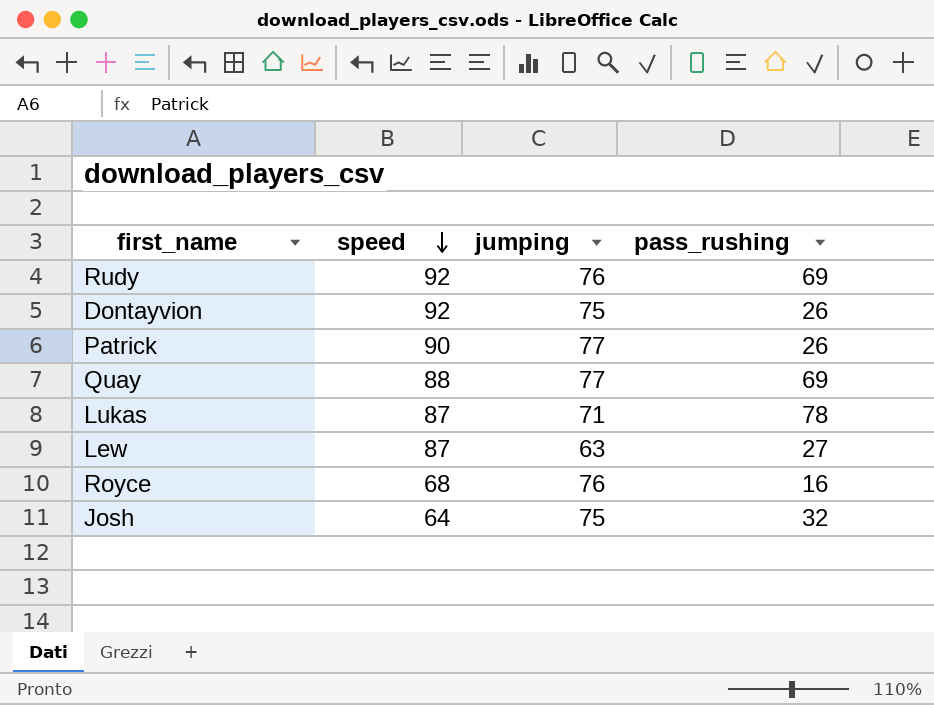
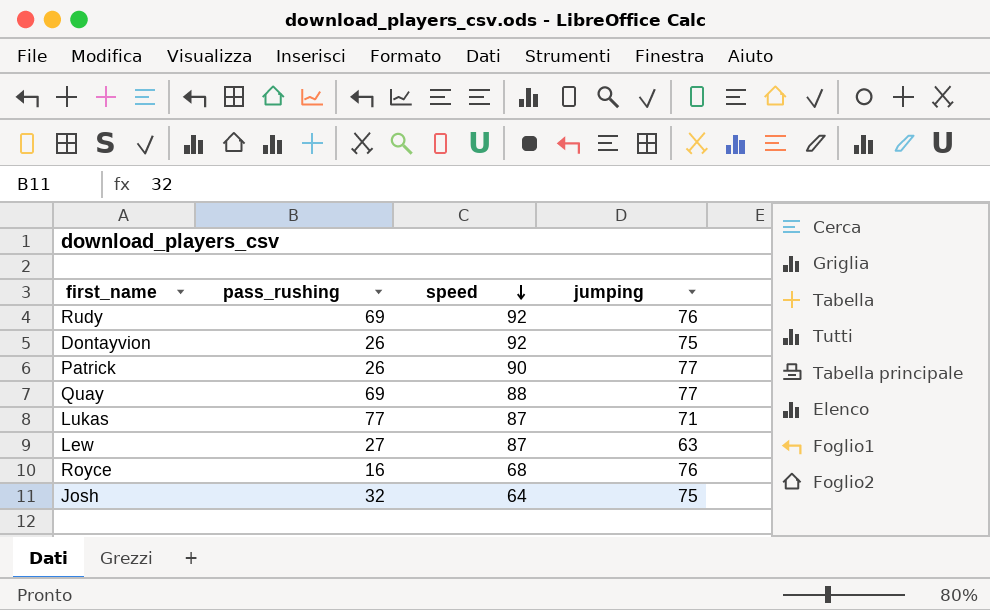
column pass_rushing | position: 4 -> 2
Lukas | pass_rushing: 78 -> 77

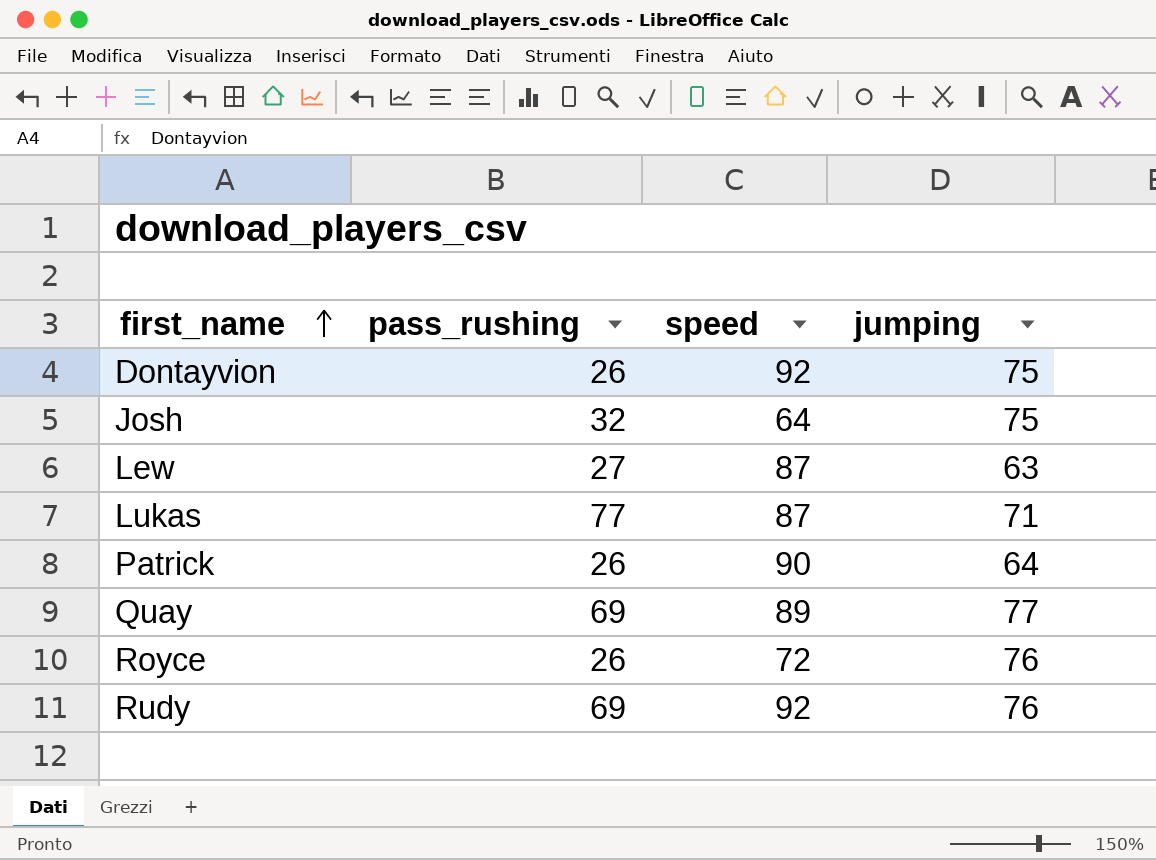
row order: speed descending -> first_name ascending
Patrick | jumping: 77 -> 64
Quay | speed: 88 -> 89
Royce | pass_rushing: 16 -> 26
Royce | speed: 68 -> 72

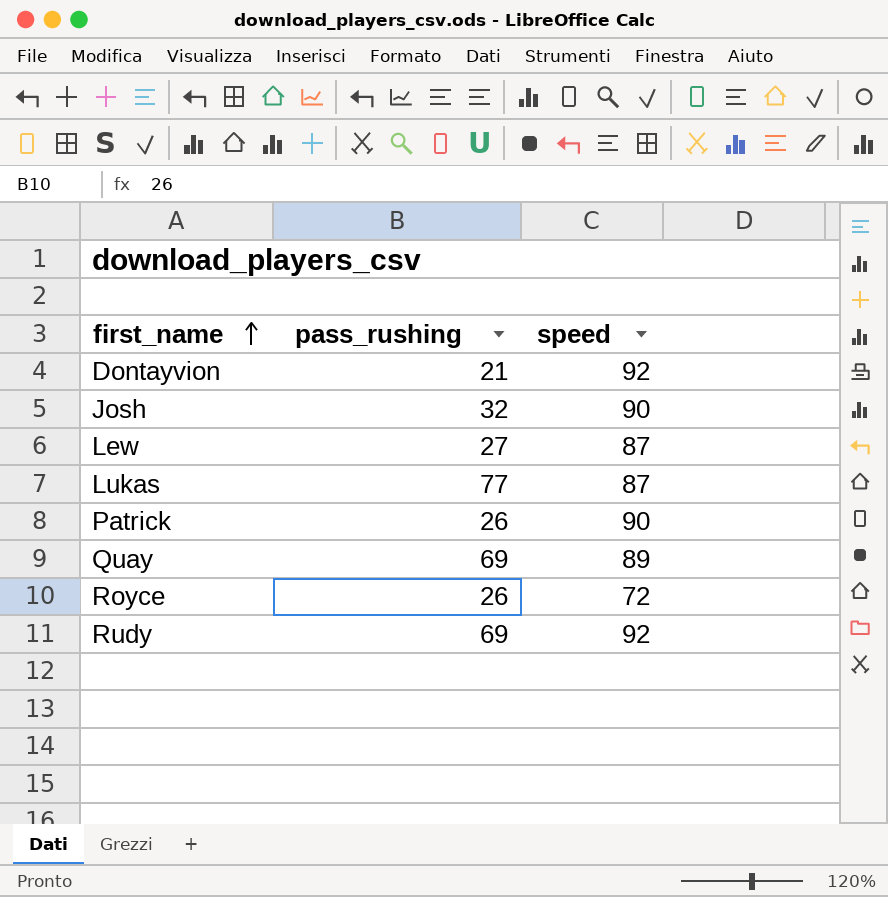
column jumping | position: 4 -> none
Dontayvion | pass_rushing: 26 -> 21
Josh | speed: 64 -> 90

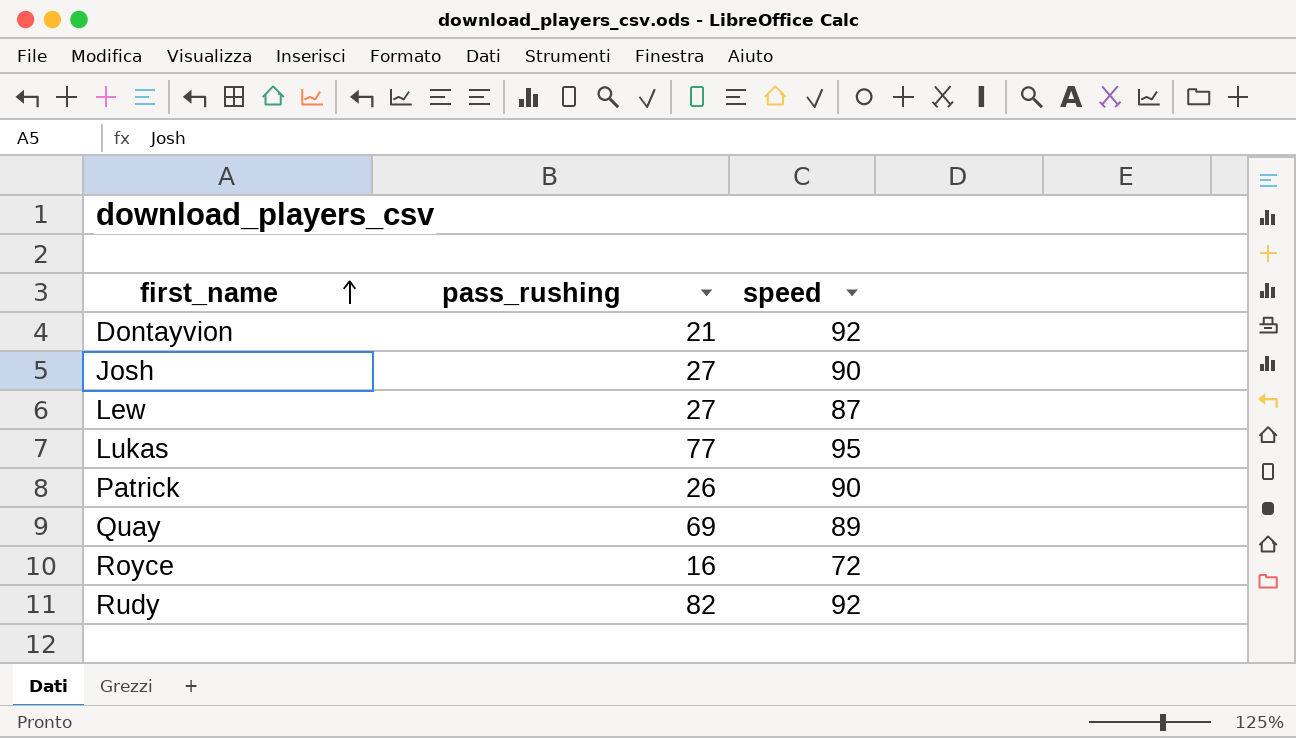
Josh | pass_rushing: 32 -> 27
Lukas | speed: 87 -> 95
Royce | pass_rushing: 26 -> 16
Rudy | pass_rushing: 69 -> 82

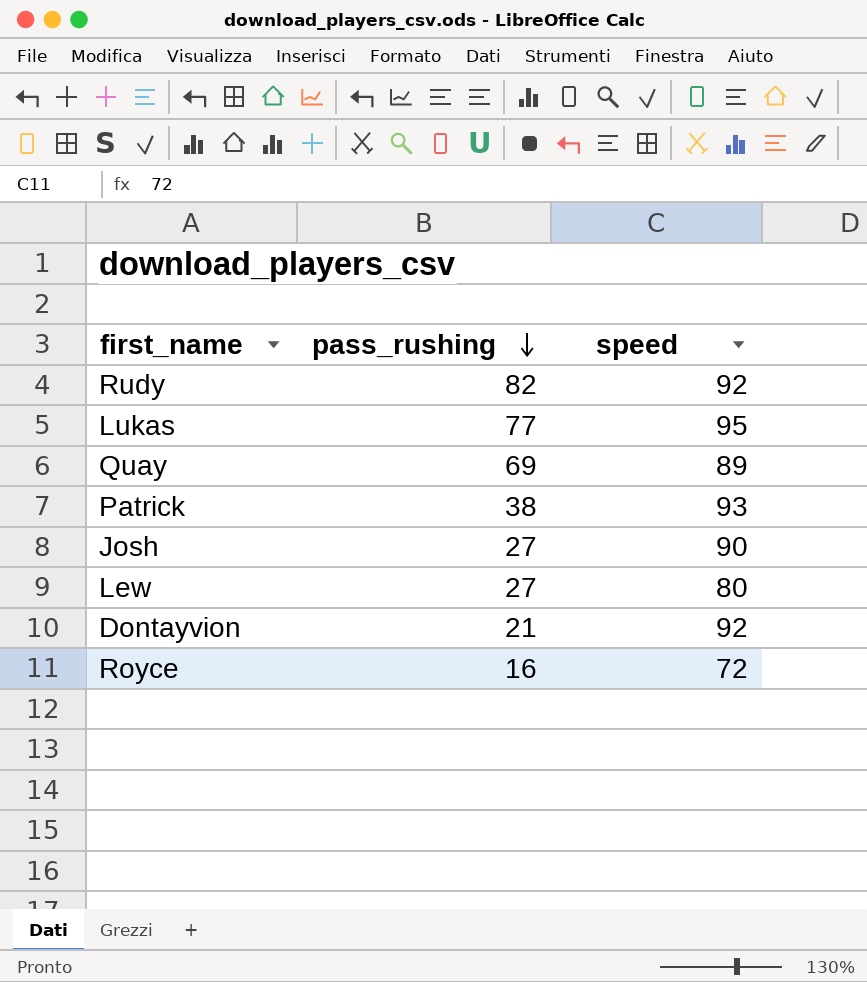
row order: first_name ascending -> pass_rushing descending
Patrick | pass_rushing: 26 -> 38
Patrick | speed: 90 -> 93
Lew | speed: 87 -> 80

